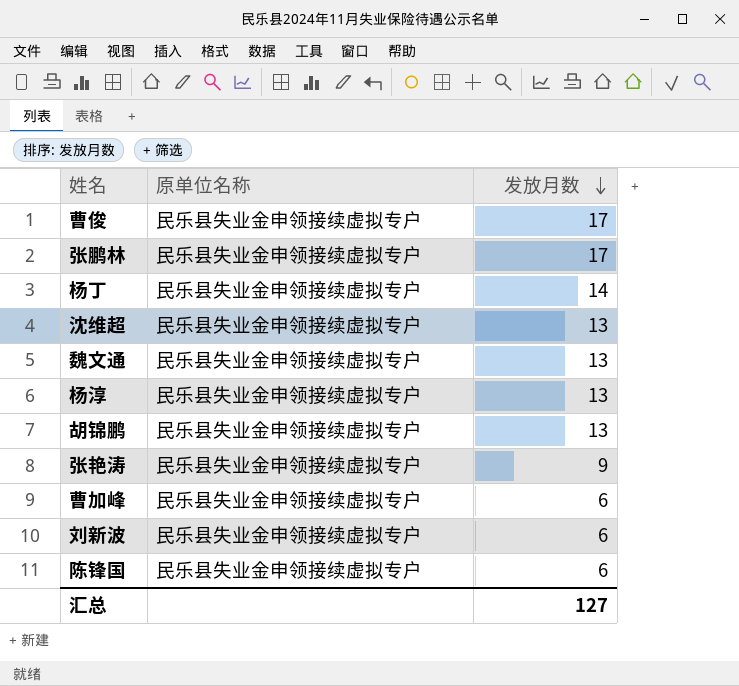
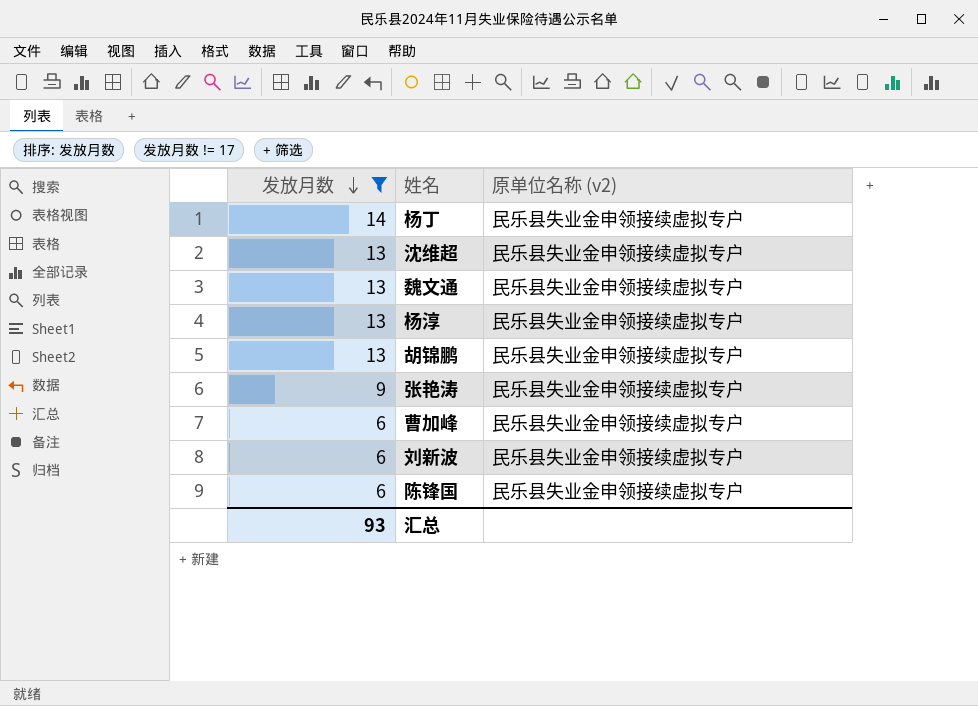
filter: none -> 发放月数 != 17
column 发放月数 | position: 3 -> 1
column name: 原单位名称 -> 原单位名称 (v2)
汇总 | 发放月数: 127 -> 93

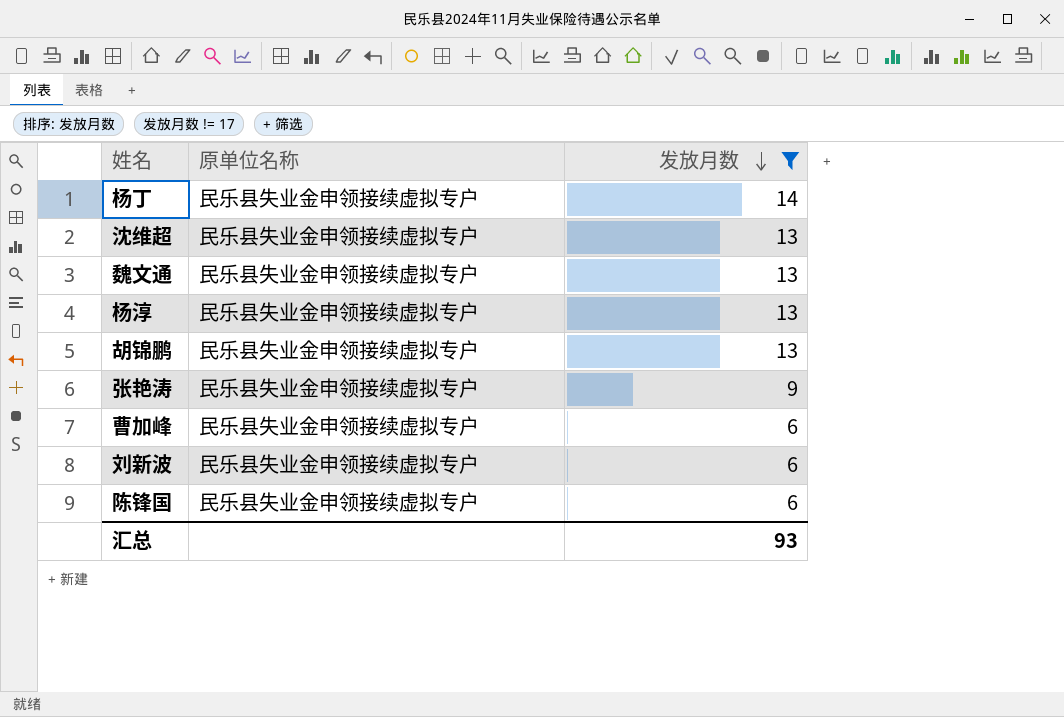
column name: 原单位名称 (v2) -> 原单位名称
column 发放月数 | position: 1 -> 3

